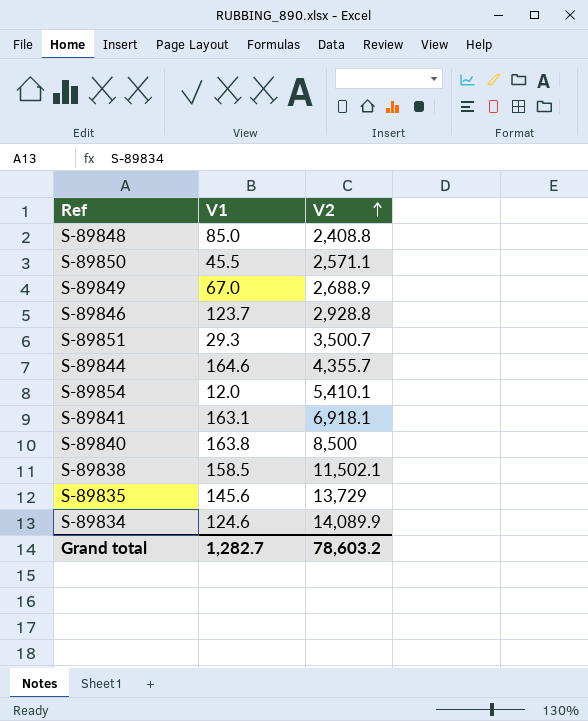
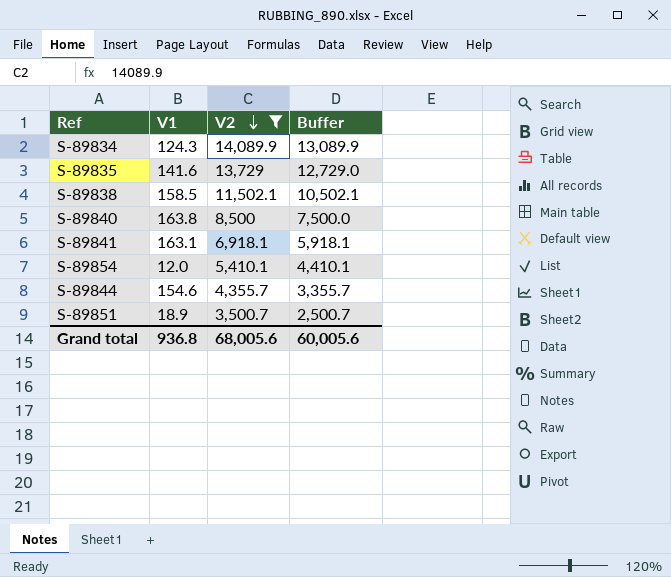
filter: none -> V2 >= 3,500.7
row order: V2 ascending -> V2 descending
column Buffer | formula: none -> [V2] - 1000
S-89834 | V1: 124.6 -> 124.3
S-89835 | V1: 145.6 -> 141.6
S-89844 | V1: 164.6 -> 154.6
S-89851 | V1: 29.3 -> 18.9
Grand total | V1: 1,282.7 -> 936.8
Grand total | V2: 78,603.2 -> 68,005.6

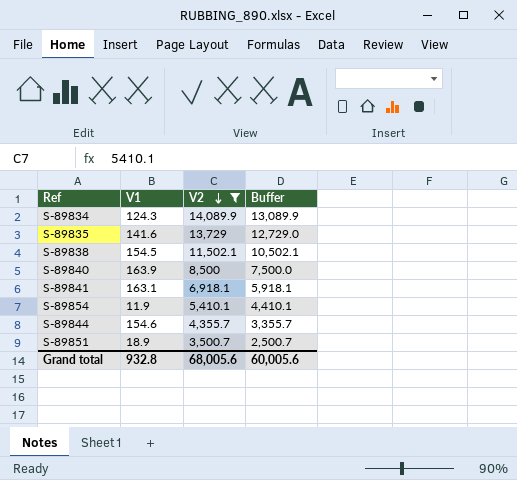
S-89838 | V1: 158.5 -> 154.5
S-89840 | V1: 163.8 -> 163.9
S-89854 | V1: 12.0 -> 11.9
Grand total | V1: 936.8 -> 932.8

